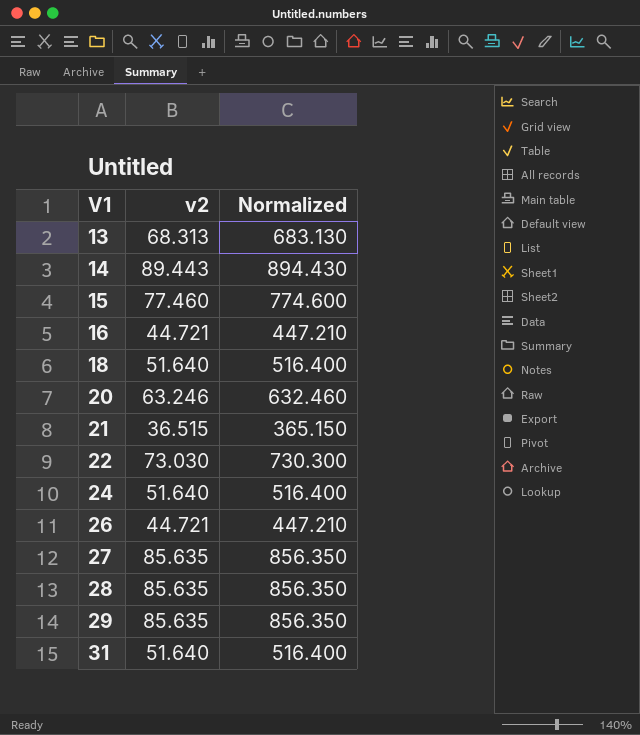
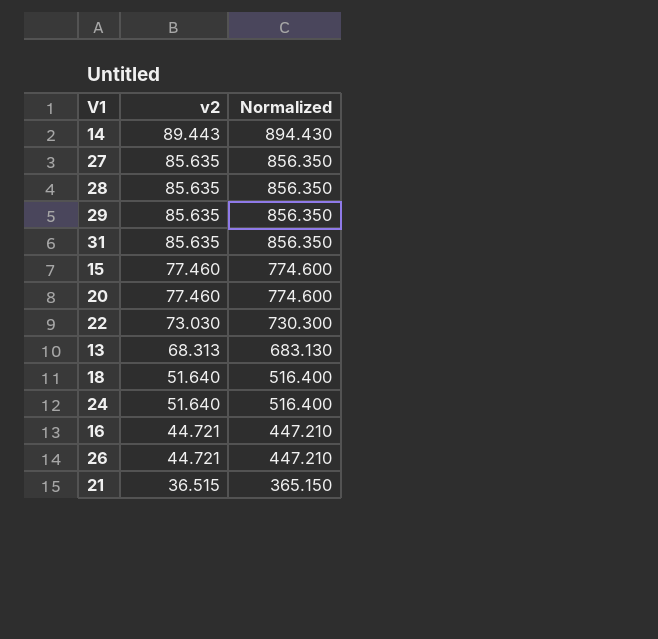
row order: V1 ascending -> v2 descending
31 | v2: 51.640 -> 85.635
31 | Normalized: 516.400 -> 856.350
20 | v2: 63.246 -> 77.460
20 | Normalized: 632.460 -> 774.600

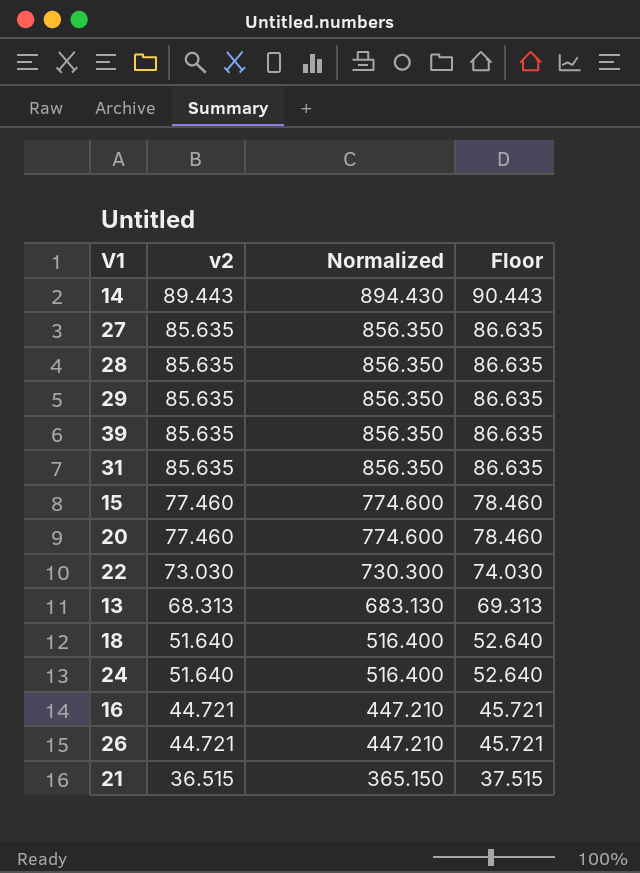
column Floor | formula: none -> [v2] + 1
row 39: none -> 85.635 | 856.350 | 86.635

